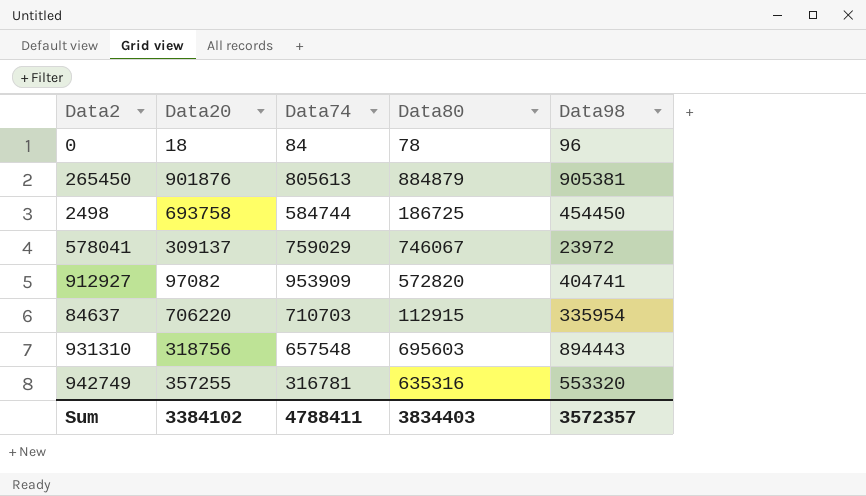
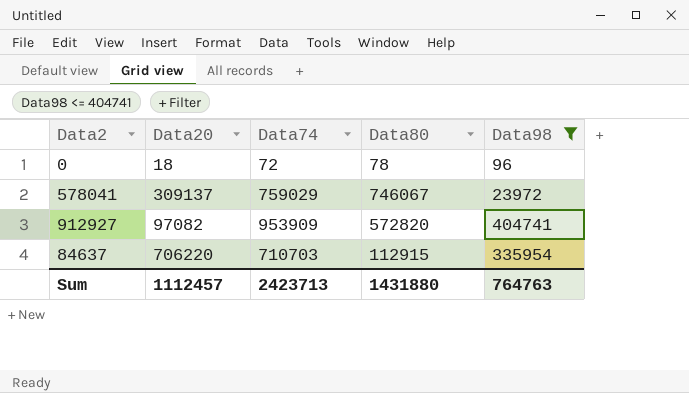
filter: none -> Data98 <= 404741
0 | Data74: 84 -> 72
Sum | Data20: 3384102 -> 1112457
Sum | Data74: 4788411 -> 2423713
Sum | Data80: 3834403 -> 1431880
Sum | Data98: 3572357 -> 764763

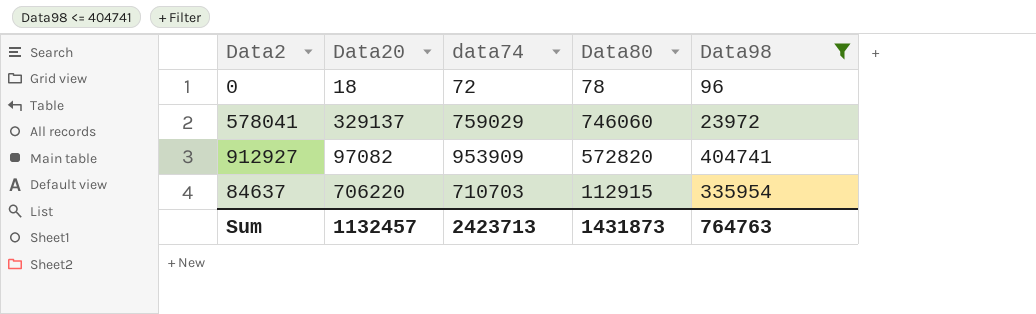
column name: Data74 -> data74
578041 | Data20: 309137 -> 329137
578041 | Data80: 746067 -> 746060
Sum | Data20: 1112457 -> 1132457
Sum | Data80: 1431880 -> 1431873

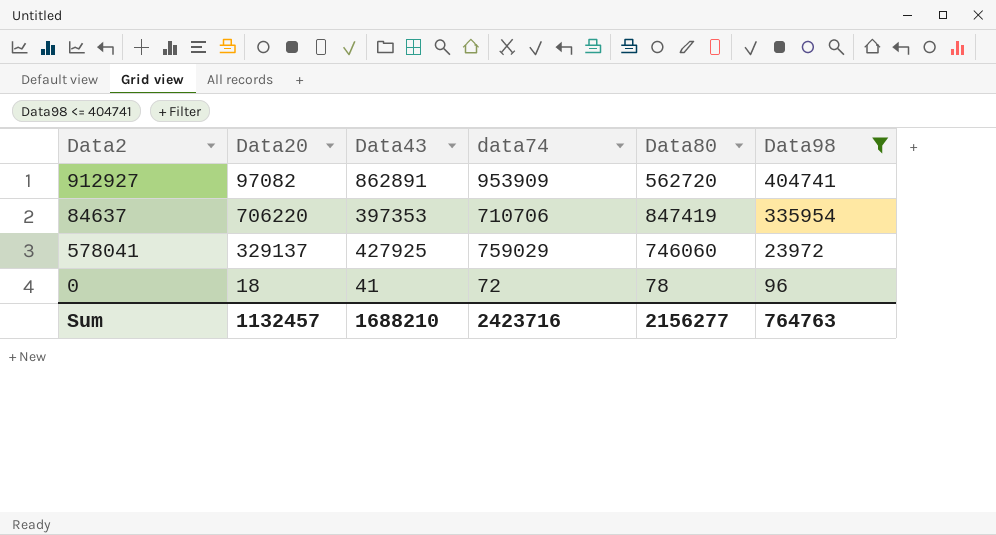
row order: none -> Data98 descending
column Data43 | position: none -> 3
912927 | Data80: 572820 -> 562720
84637 | data74: 710703 -> 710706
84637 | Data80: 112915 -> 847419
Sum | data74: 2423713 -> 2423716
Sum | Data80: 1431873 -> 2156277

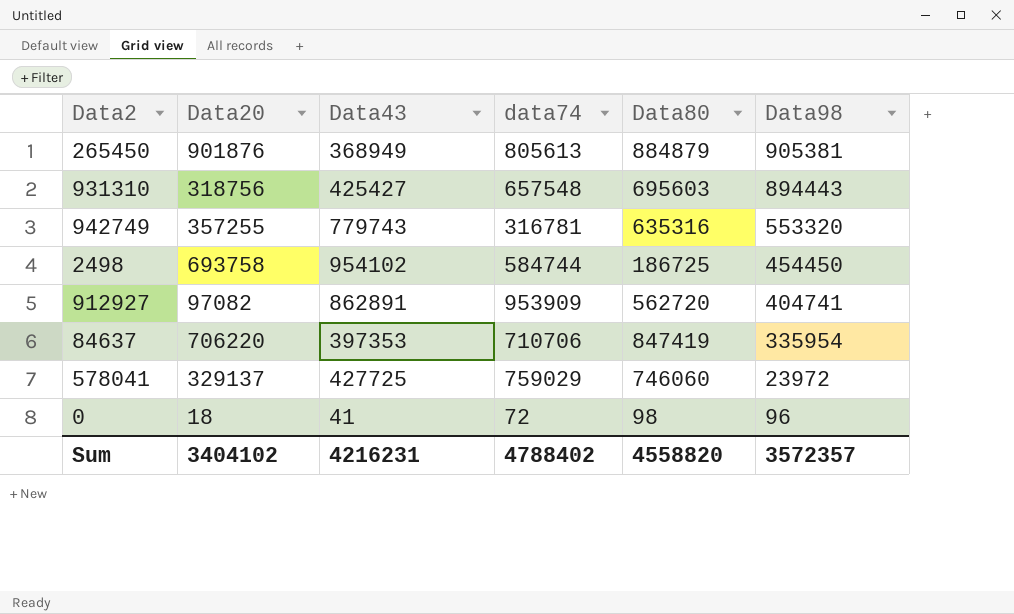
filter: Data98 <= 404741 -> none
578041 | Data43: 427925 -> 427725
0 | Data80: 78 -> 98
Sum | Data20: 1132457 -> 3404102
Sum | Data43: 1688210 -> 4216231
Sum | data74: 2423716 -> 4788402
Sum | Data80: 2156277 -> 4558820
Sum | Data98: 764763 -> 3572357

